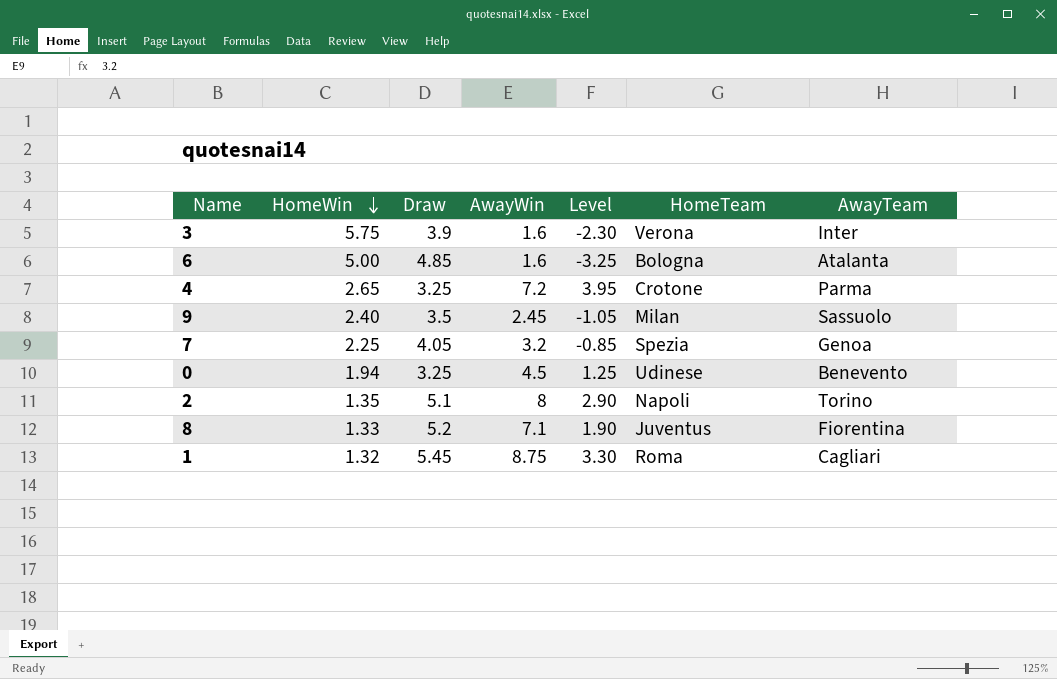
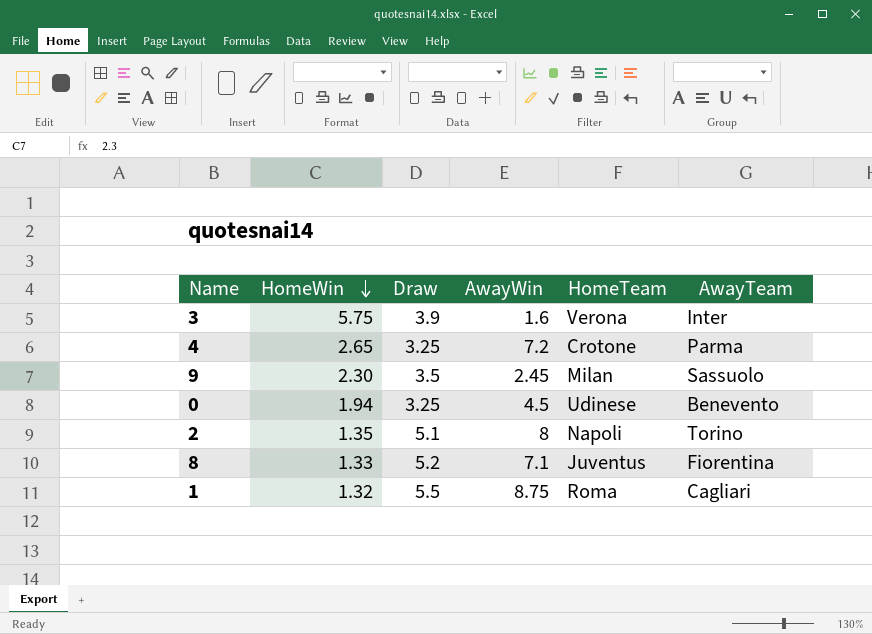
column Level | formula: [AwayWin] - [Draw] -> none
row 6: 5.00 | 4.85 | 1.6 | -3.25 | Bologna | Atalanta -> none
row 7: 2.25 | 4.05 | 3.2 | -0.85 | Spezia | Genoa -> none
9 | HomeWin: 2.40 -> 2.30
1 | Draw: 5.45 -> 5.5

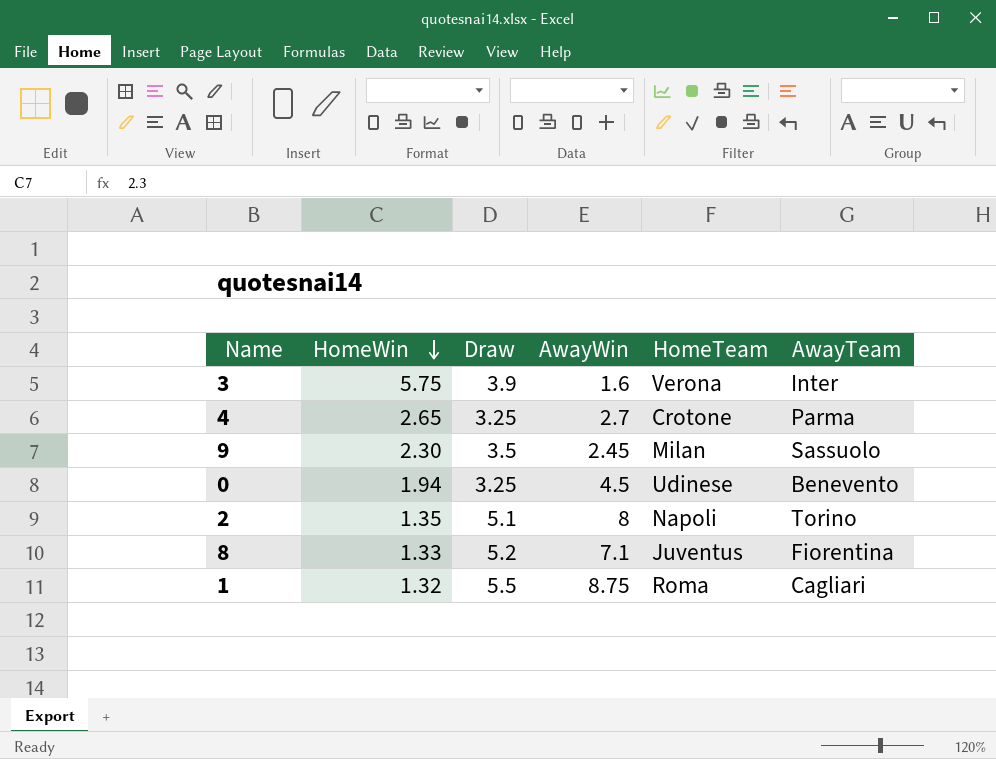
4 | AwayWin: 7.2 -> 2.7

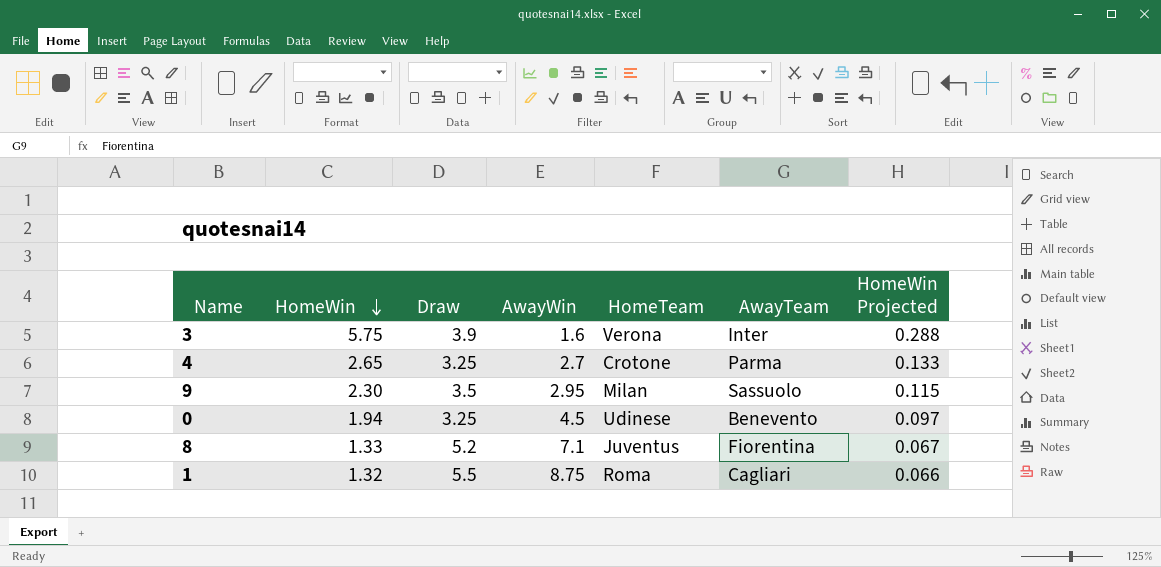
column HomeWin Projected | formula: none -> [HomeWin] * 0.05
row 2: 1.35 | 5.1 | 8 | Napoli | Torino -> none
9 | AwayWin: 2.45 -> 2.95

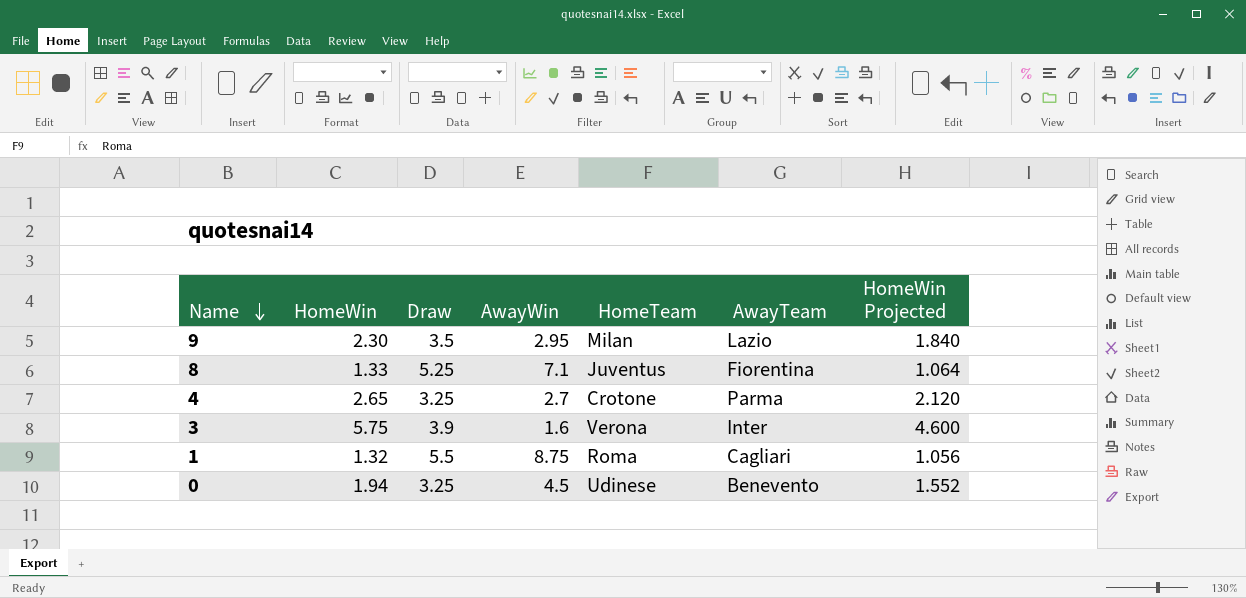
row order: HomeWin descending -> Name descending
column HomeWin Projected | formula: [HomeWin] * 0.05 -> [HomeWin] * 0.8
9 | AwayTeam: Sassuolo -> Lazio
8 | Draw: 5.2 -> 5.25

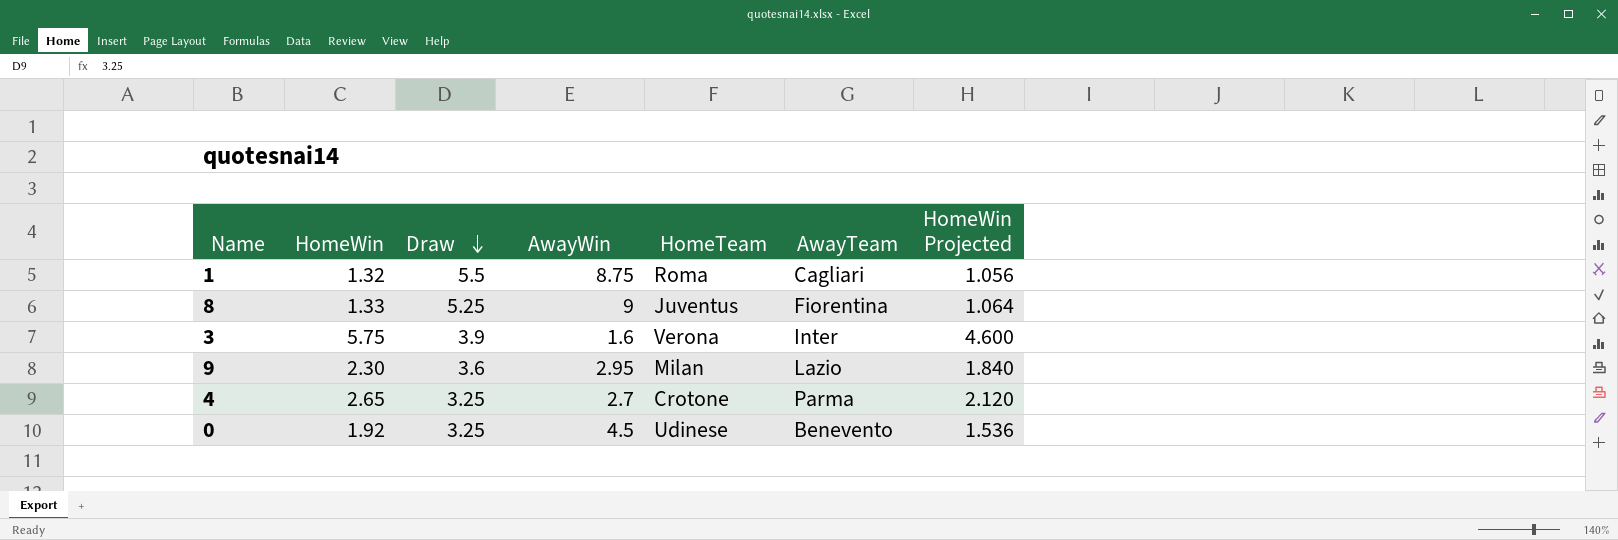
row order: Name descending -> Draw descending
8 | AwayWin: 7.1 -> 9
9 | Draw: 3.5 -> 3.6
0 | HomeWin: 1.94 -> 1.92
0 | HomeWin Projected: 1.552 -> 1.536

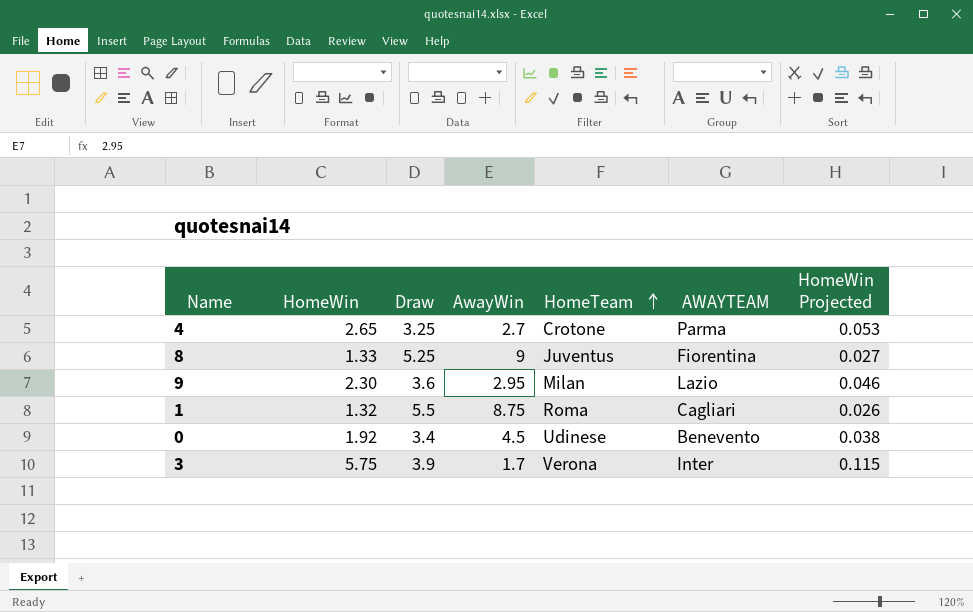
row order: Draw descending -> HomeTeam ascending
column name: AwayTeam -> AWAYTEAM
column HomeWin Projected | formula: [HomeWin] * 0.8 -> [HomeWin] * 0.02
0 | Draw: 3.25 -> 3.4
3 | AwayWin: 1.6 -> 1.7

